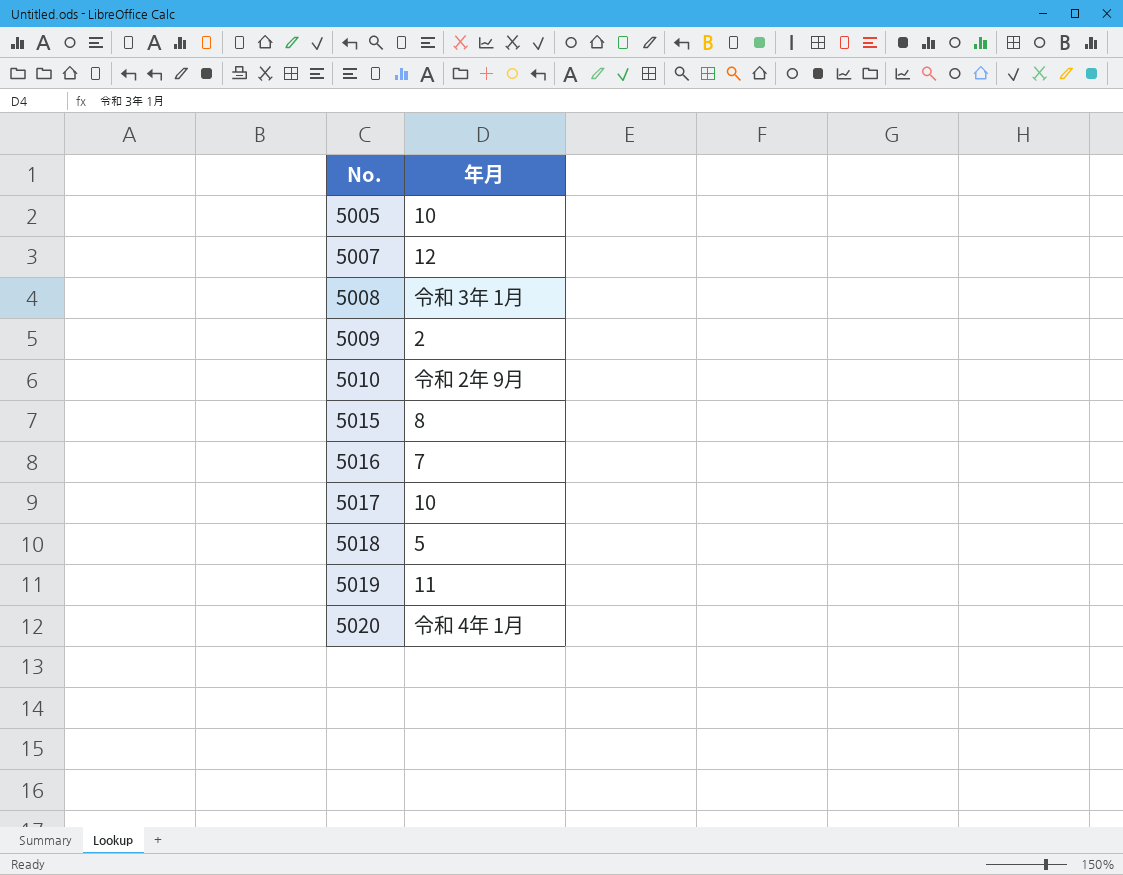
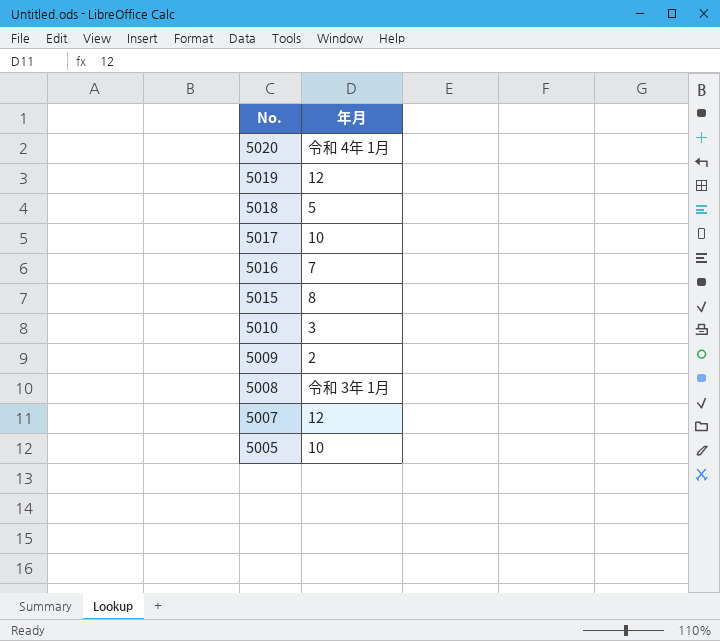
row order: No. ascending -> No. descending
5019 | 年月: 11 -> 12
5010 | 年月: 令和 2年 9月 -> 3

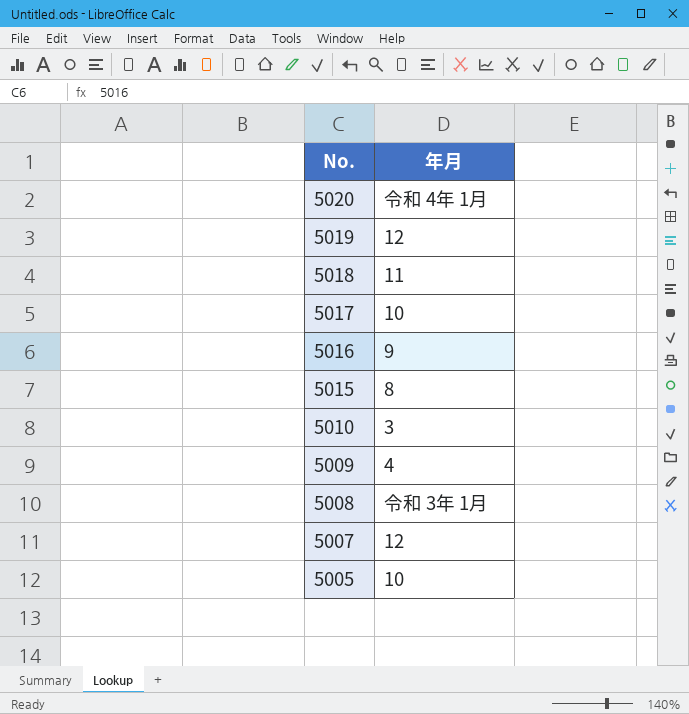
5018 | 年月: 5 -> 11
5016 | 年月: 7 -> 9
5009 | 年月: 2 -> 4

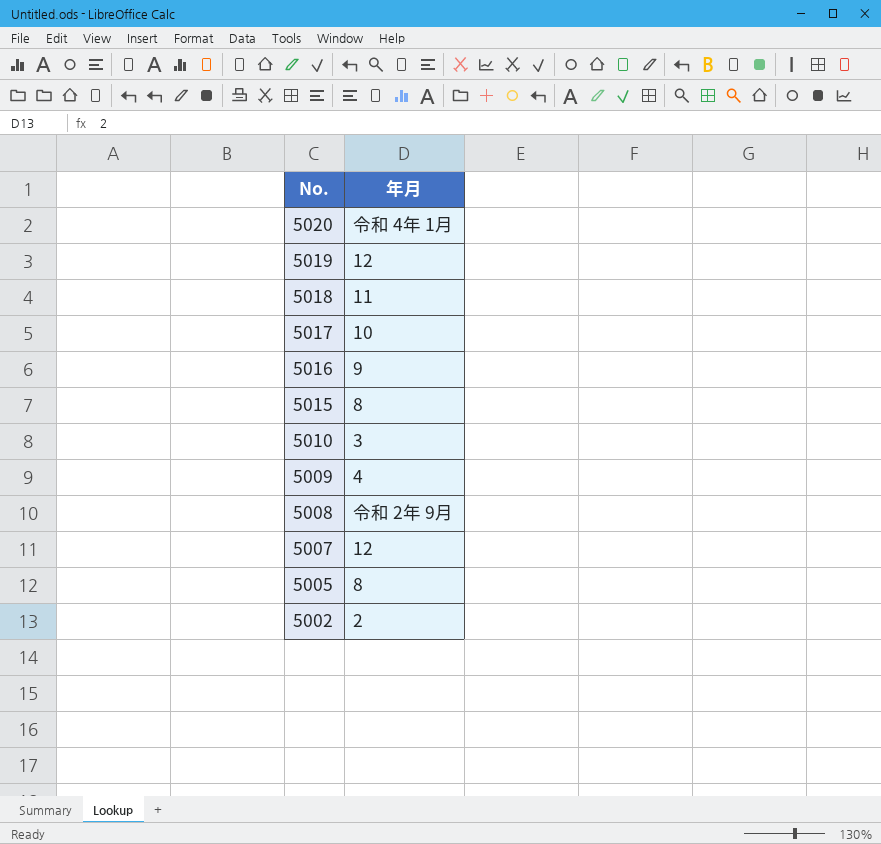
5008 | 年月: 令和 3年 1月 -> 令和 2年 9月
5005 | 年月: 10 -> 8
row 5002: none -> 2

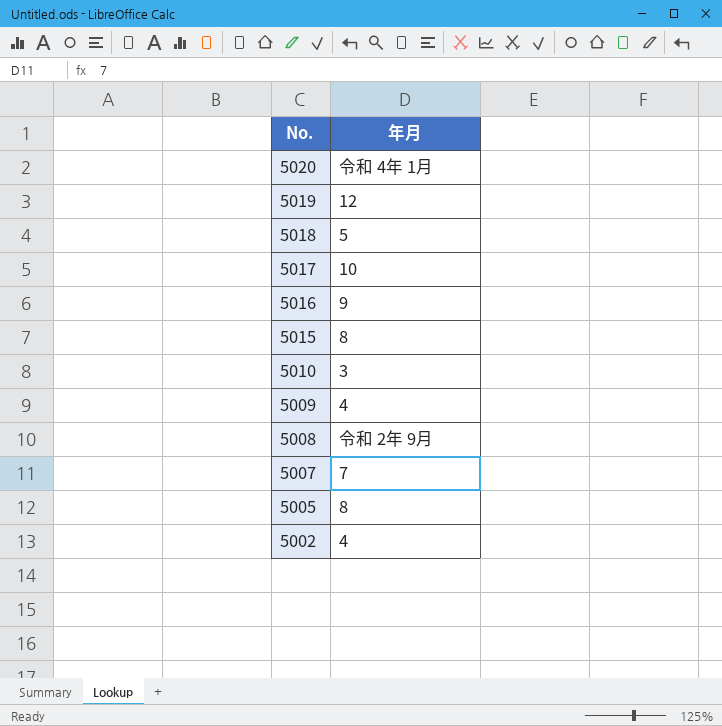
5018 | 年月: 11 -> 5
5007 | 年月: 12 -> 7
5002 | 年月: 2 -> 4

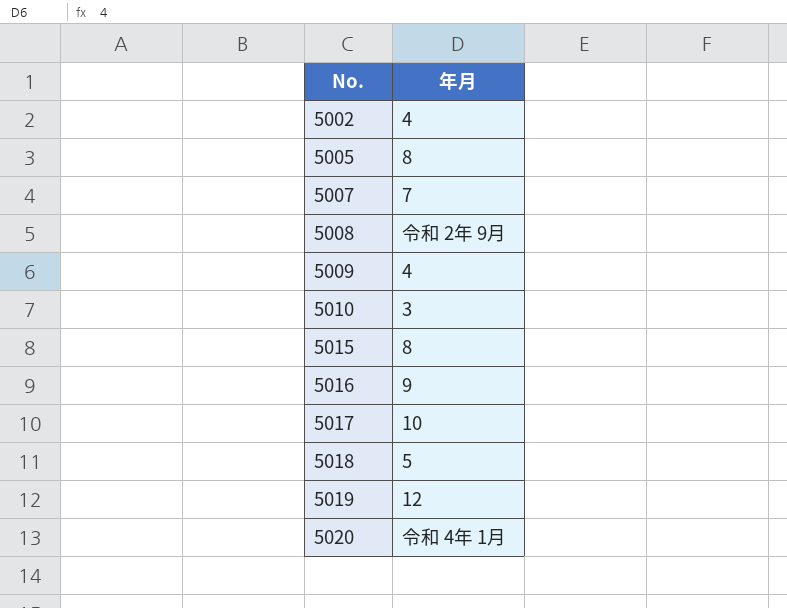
row order: No. descending -> No. ascending

